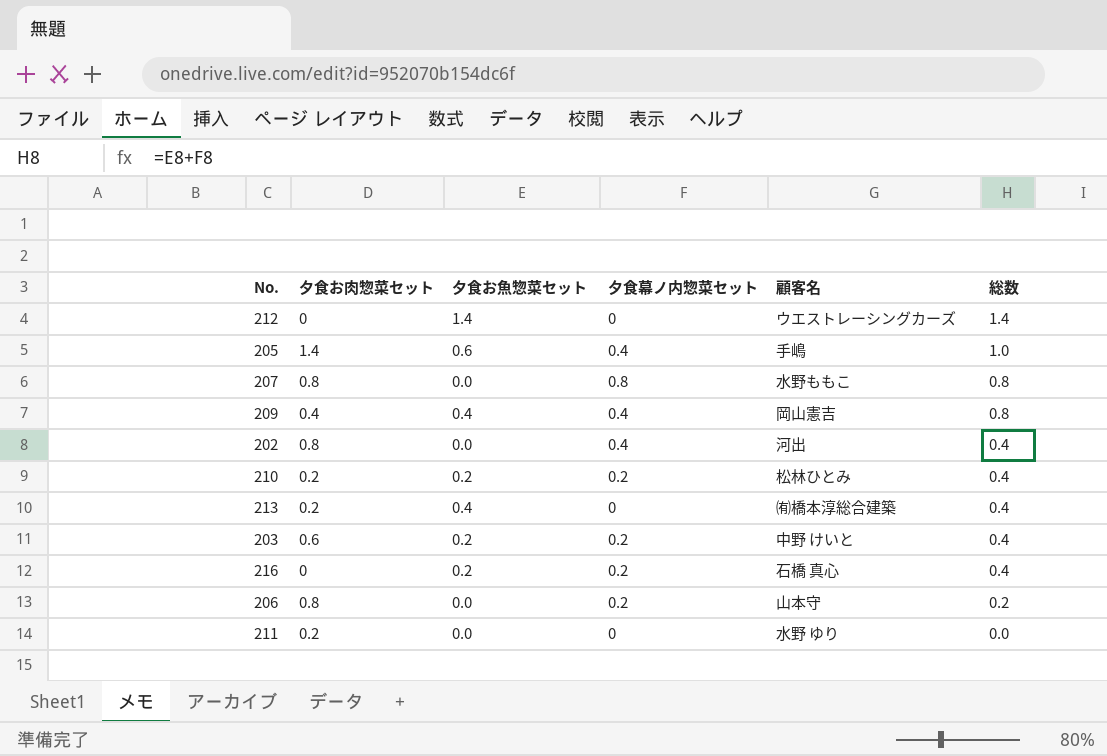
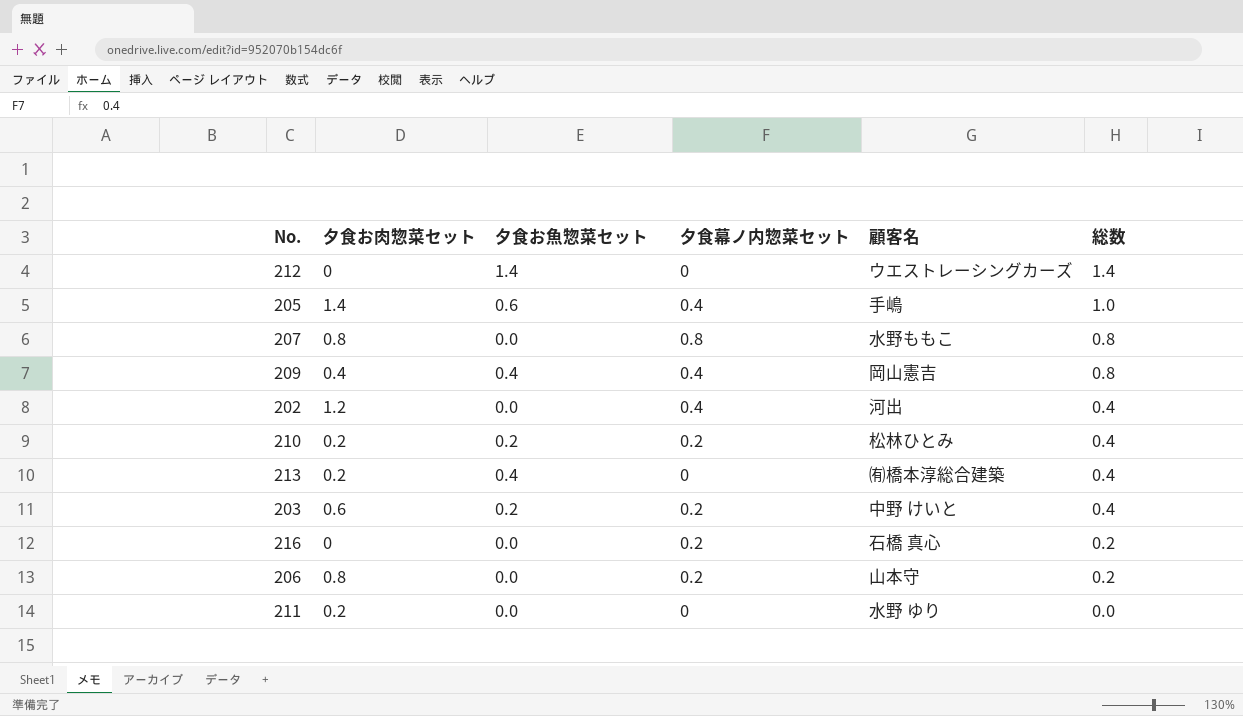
202 | 夕食お肉惣菜セット: 0.8 -> 1.2
216 | 夕食お魚惣菜セット: 0.2 -> 0.0
216 | 総数: 0.4 -> 0.2

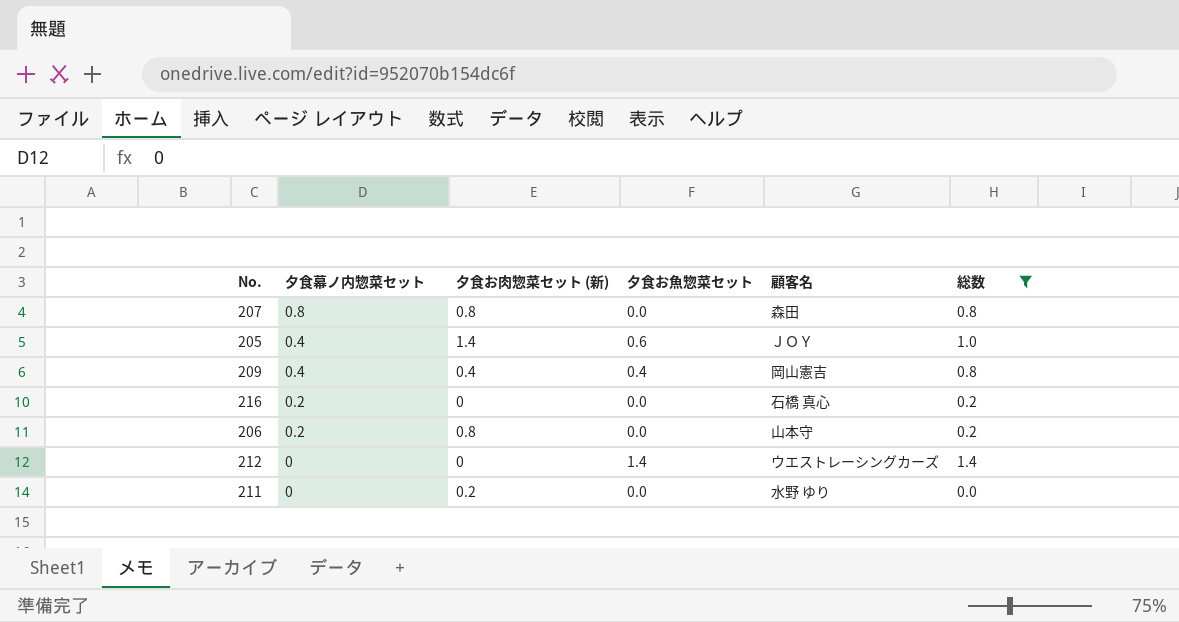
filter: none -> 総数 != 0.4
row order: 総数 descending -> 夕食幕ノ内惣菜セット descending
column 夕食幕ノ内惣菜セット | position: 4 -> 2
column name: 夕食お肉惣菜セット -> 夕食お肉惣菜セット (新)
207 | 顧客名: 水野ももこ -> 森田
205 | 顧客名: 手嶋 -> ＪＯＹ

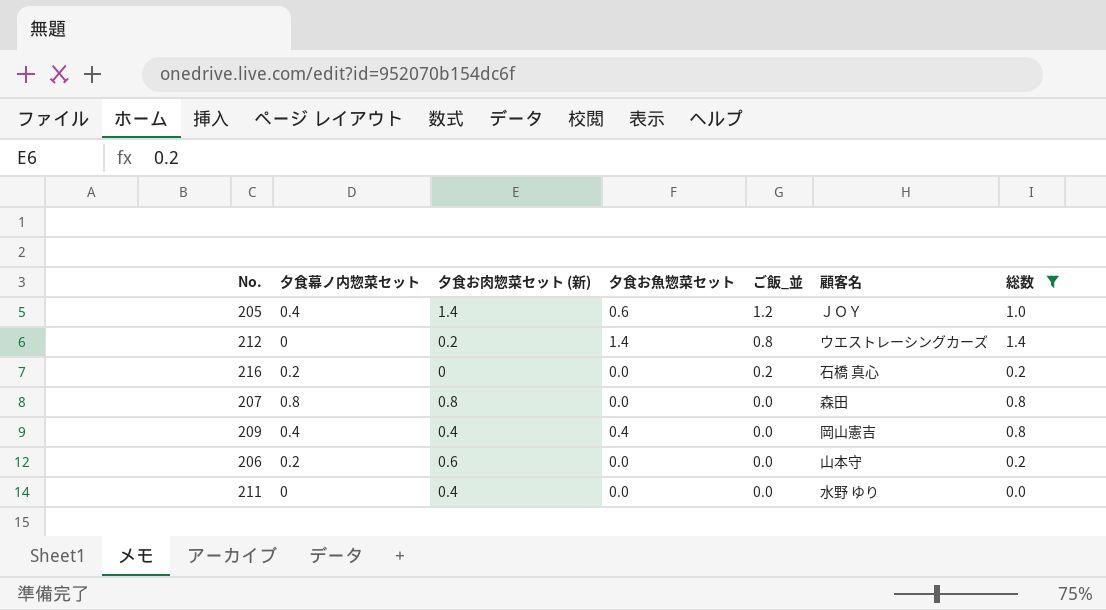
row order: 夕食幕ノ内惣菜セット descending -> ご飯_並 descending
column ご飯_並 | position: none -> 5
212 | 夕食お肉惣菜セット (新): 0 -> 0.2
206 | 夕食お肉惣菜セット (新): 0.8 -> 0.6
211 | 夕食お肉惣菜セット (新): 0.2 -> 0.4

